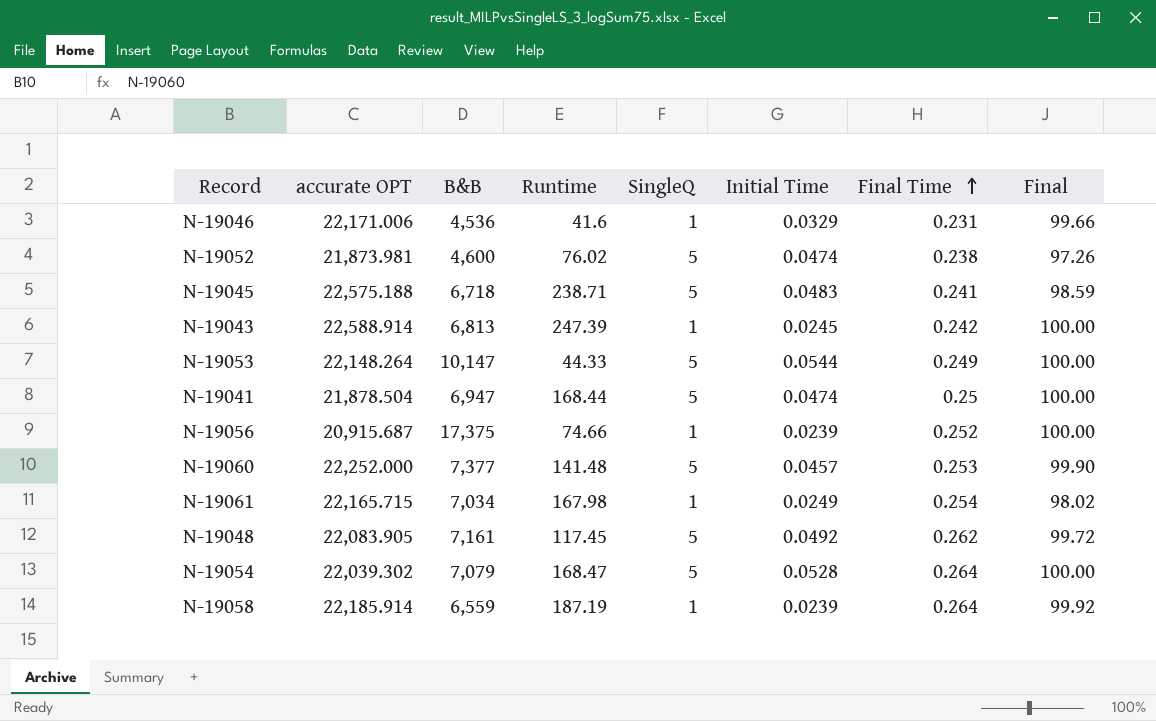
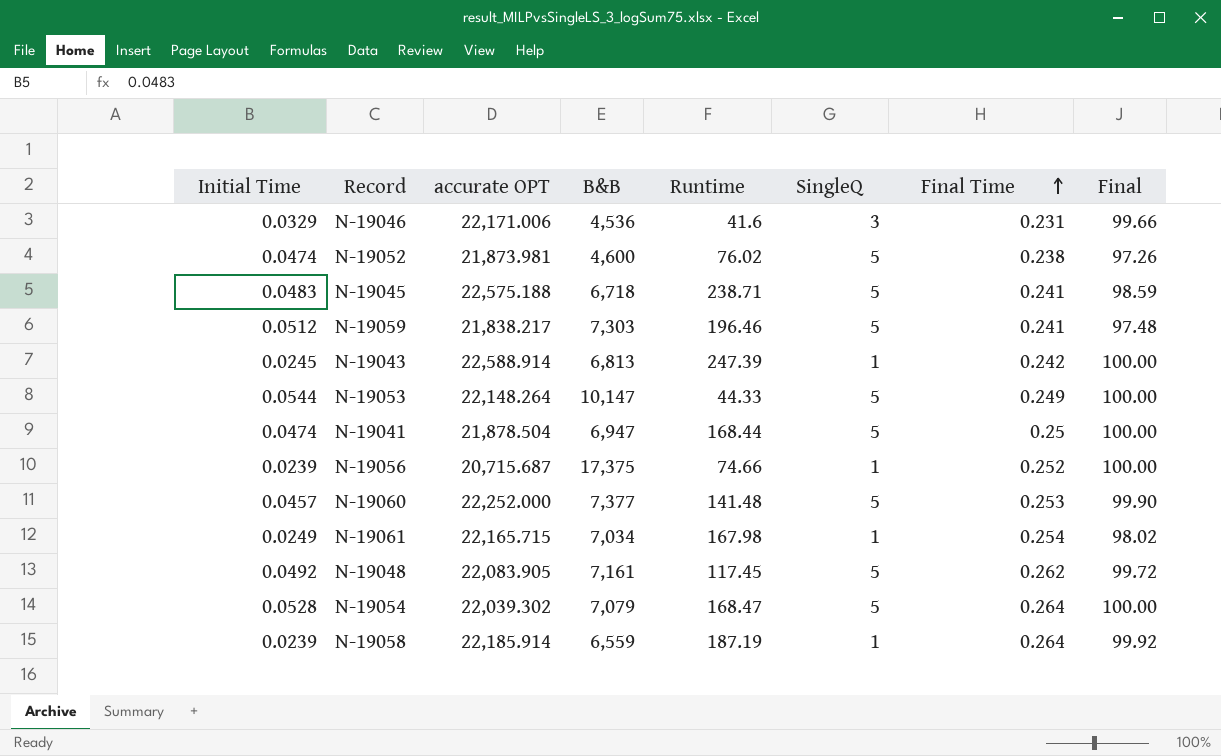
column Initial Time | position: 6 -> 1
N-19046 | SingleQ: 1 -> 3
row N-19059: none -> 0.0512 | 21,838.217 | 7,303 | 196.46 | 5 | 0.241 | 97.48
N-19056 | accurate OPT: 20,915.687 -> 20,715.687

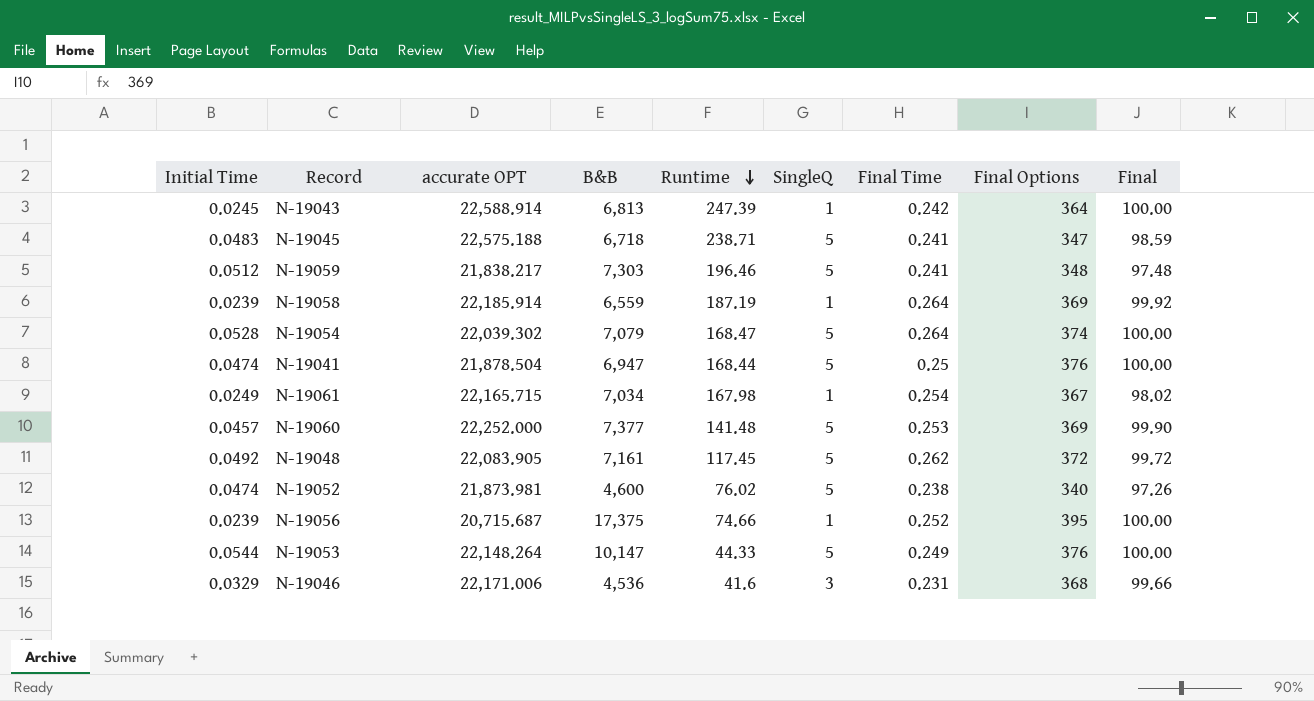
row order: Final Time ascending -> Runtime descending
column Final Options | position: none -> 8

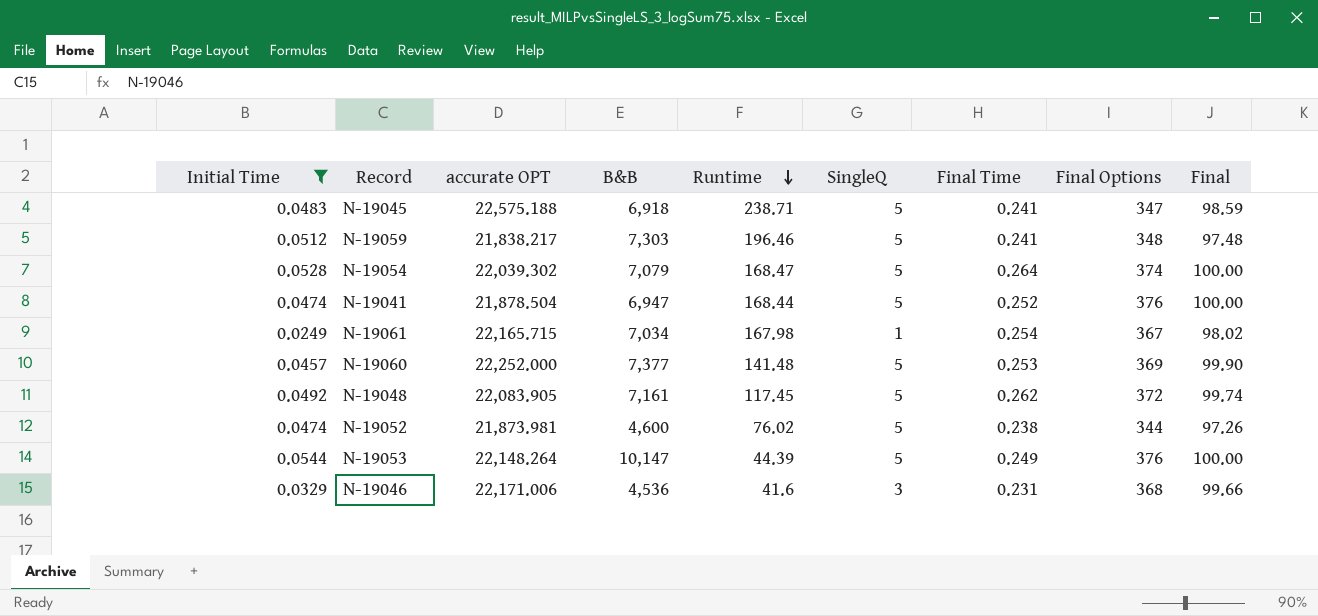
filter: none -> Initial Time >= 0.0249
N-19045 | B&B: 6,718 -> 6,918
N-19041 | Final Time: 0.25 -> 0.252
N-19048 | Final: 99.72 -> 99.74
N-19052 | Final Options: 340 -> 344
N-19053 | Runtime: 44.33 -> 44.39

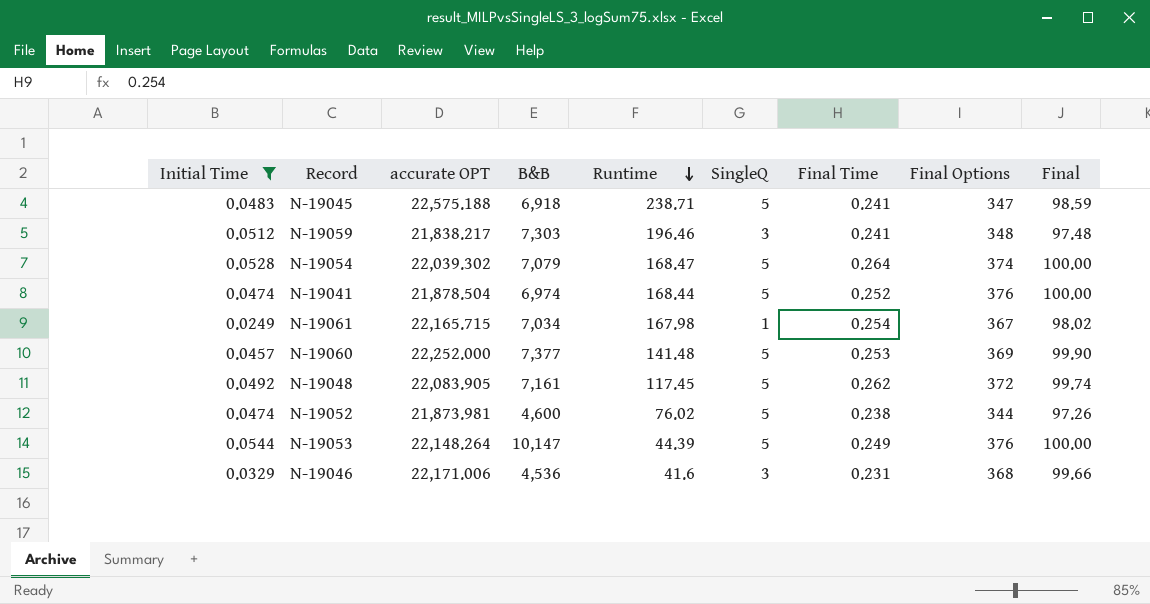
N-19059 | SingleQ: 5 -> 3
N-19041 | B&B: 6,947 -> 6,974

